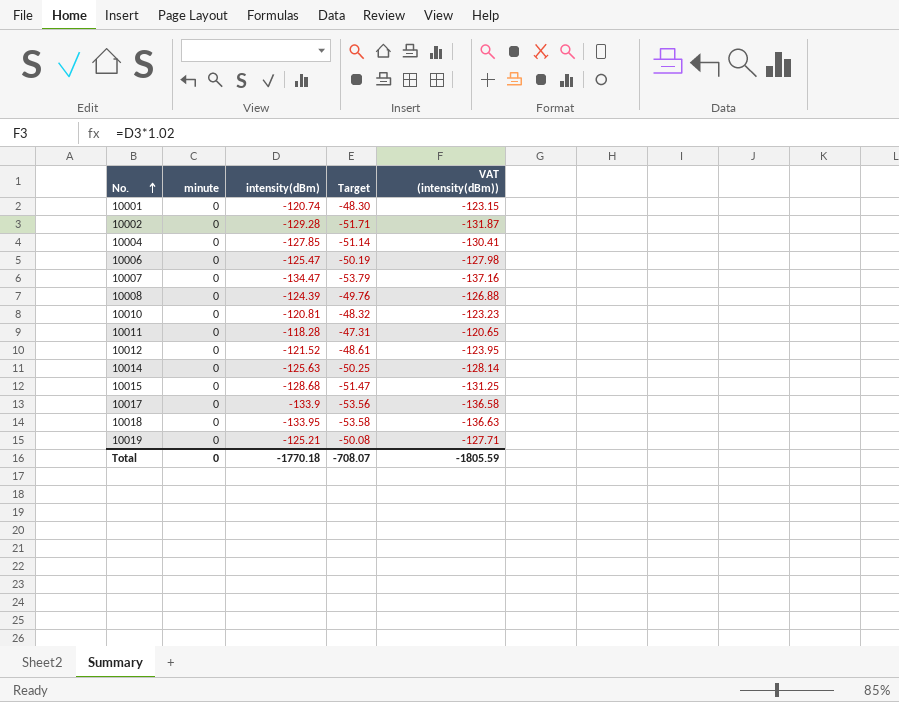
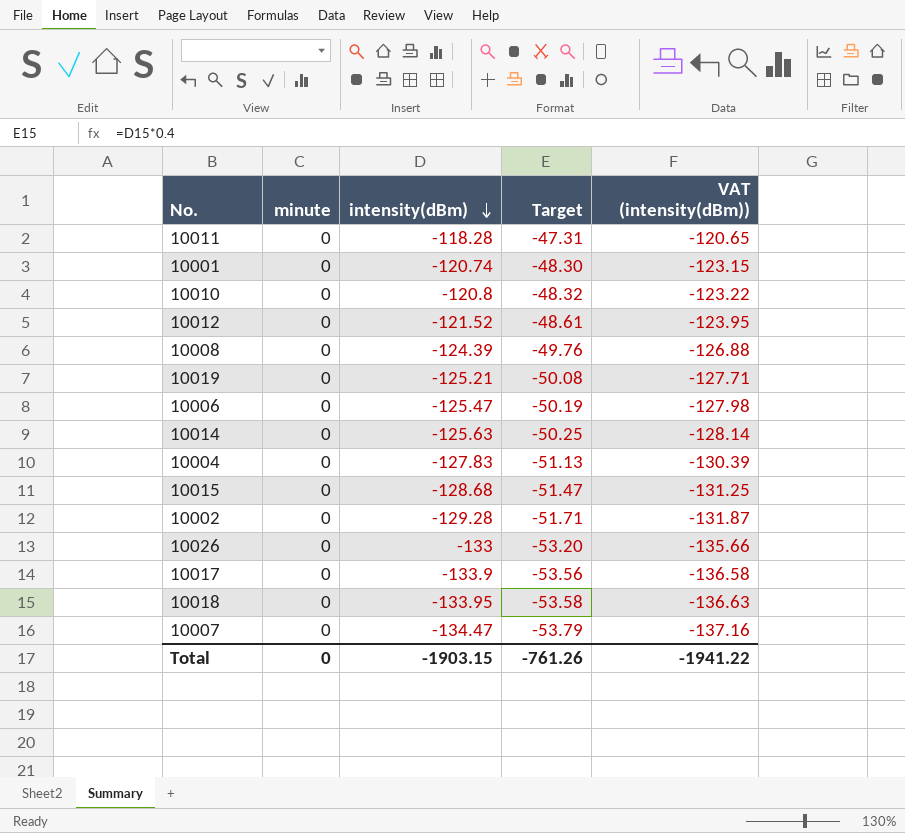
row order: No. ascending -> intensity(dBm) descending
10010 | intensity(dBm): -120.81 -> -120.8
10010 | VAT (intensity(dBm)): -123.23 -> -123.22
10004 | intensity(dBm): -127.85 -> -127.83
10004 | Target: -51.14 -> -51.13
10004 | VAT (intensity(dBm)): -130.41 -> -130.39
row 10026: none -> 0 | -133 | -53.20 | -135.66
Total | intensity(dBm): -1770.18 -> -1903.15
Total | Target: -708.07 -> -761.26
Total | VAT (intensity(dBm)): -1805.59 -> -1941.22

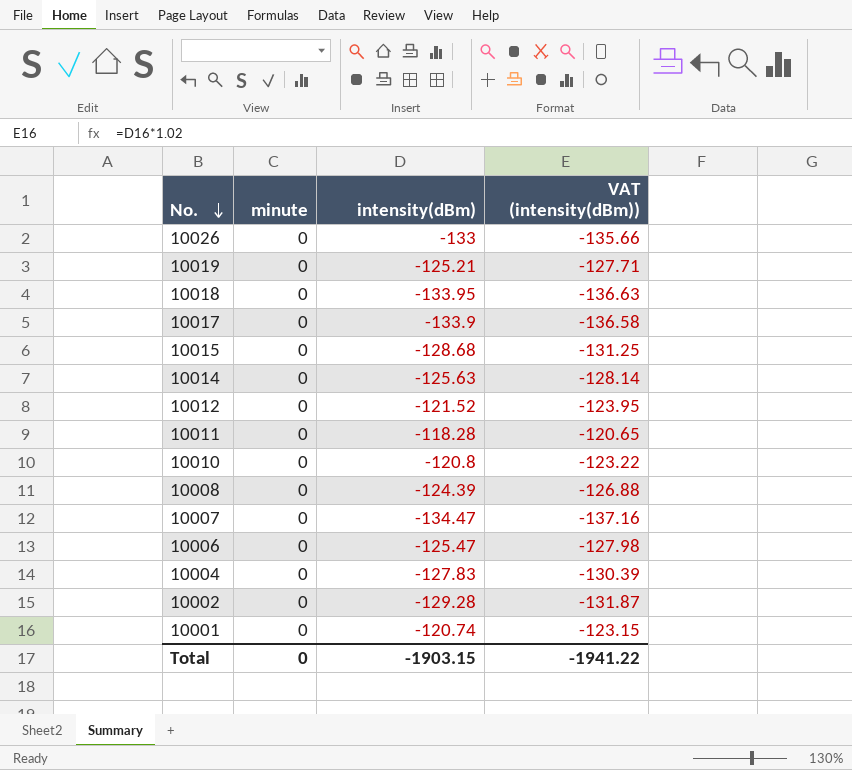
row order: intensity(dBm) descending -> No. descending
column Target | formula: [intensity(dBm)] * 0.4 -> none

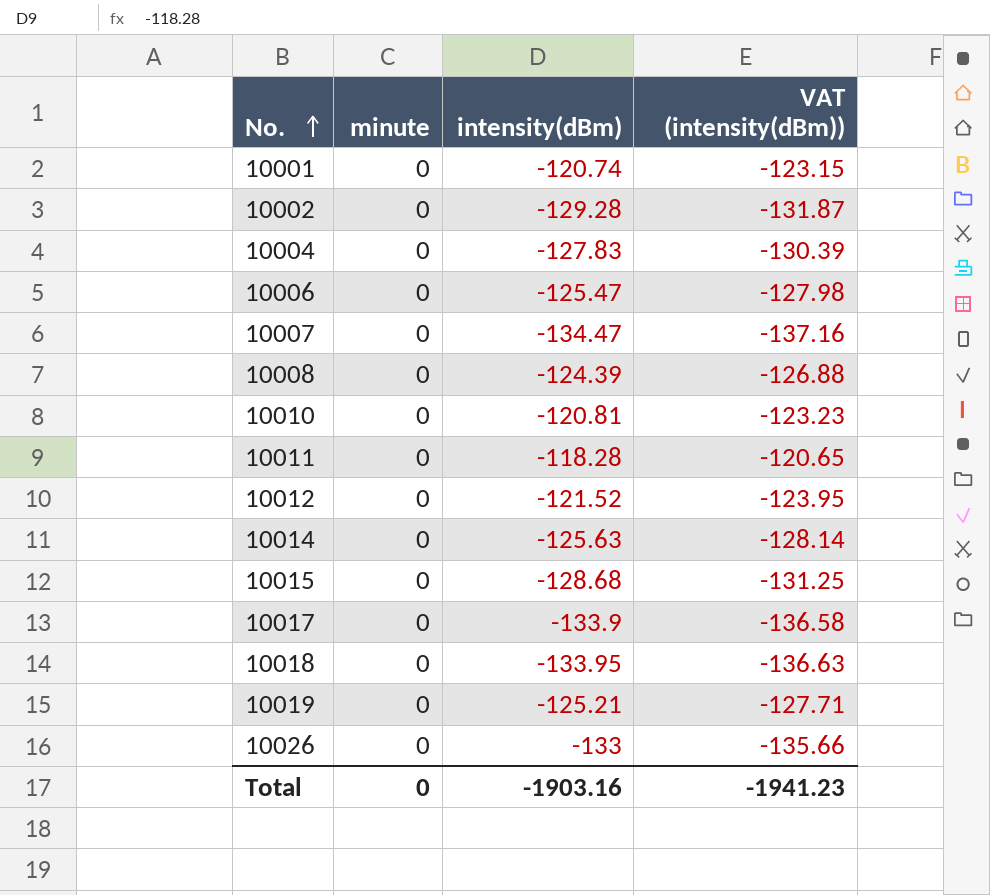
row order: No. descending -> No. ascending
10010 | intensity(dBm): -120.8 -> -120.81
10010 | VAT (intensity(dBm)): -123.22 -> -123.23
Total | intensity(dBm): -1903.15 -> -1903.16
Total | VAT (intensity(dBm)): -1941.22 -> -1941.23

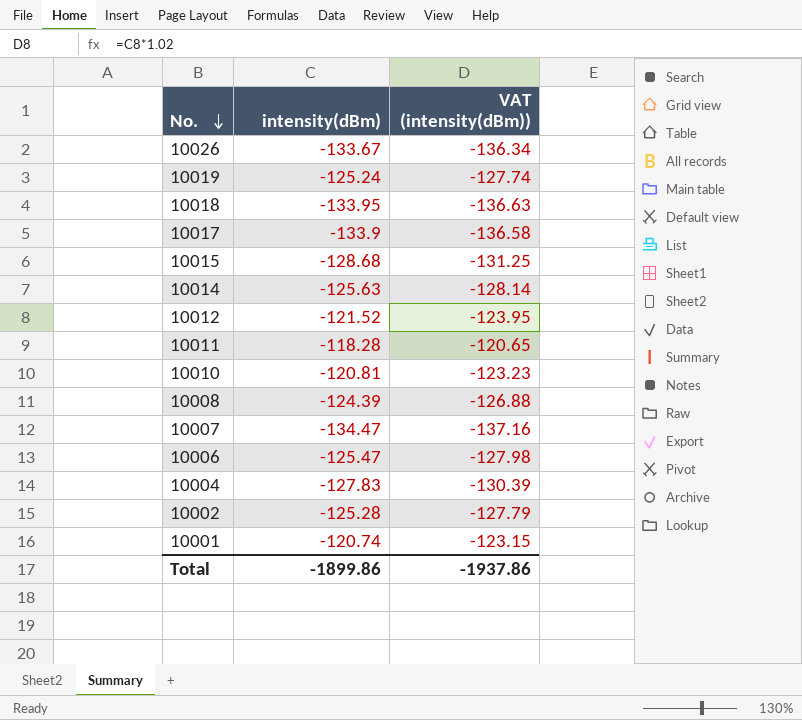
row order: No. ascending -> No. descending
column minute | position: 2 -> none
10026 | intensity(dBm): -133 -> -133.67
10026 | VAT (intensity(dBm)): -135.66 -> -136.34
10019 | intensity(dBm): -125.21 -> -125.24
10019 | VAT (intensity(dBm)): -127.71 -> -127.74
10002 | intensity(dBm): -129.28 -> -125.28
10002 | VAT (intensity(dBm)): -131.87 -> -127.79
Total | intensity(dBm): -1903.16 -> -1899.86
Total | VAT (intensity(dBm)): -1941.23 -> -1937.86

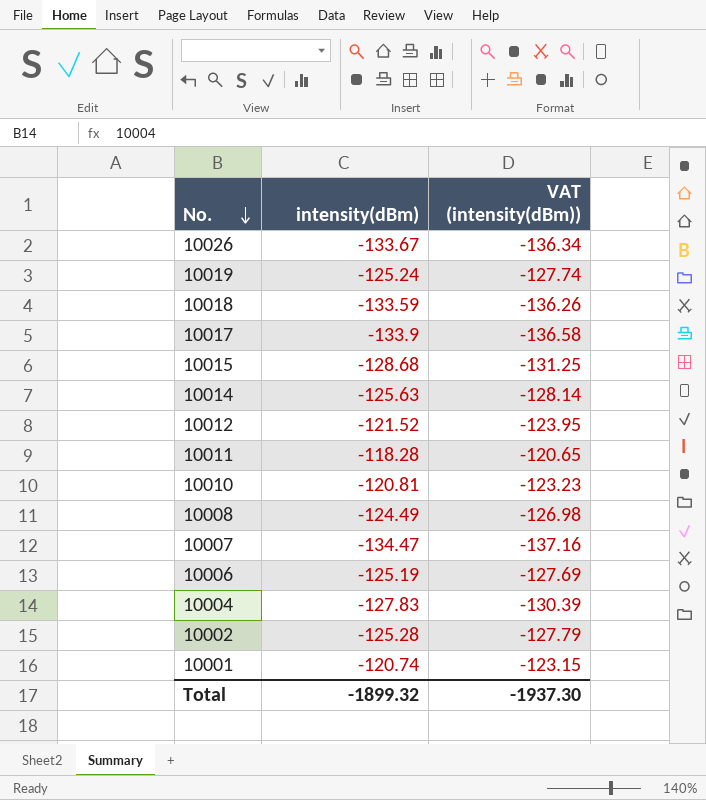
10018 | intensity(dBm): -133.95 -> -133.59
10018 | VAT (intensity(dBm)): -136.63 -> -136.26
10008 | intensity(dBm): -124.39 -> -124.49
10008 | VAT (intensity(dBm)): -126.88 -> -126.98
10006 | intensity(dBm): -125.47 -> -125.19
10006 | VAT (intensity(dBm)): -127.98 -> -127.69
Total | intensity(dBm): -1899.86 -> -1899.32
Total | VAT (intensity(dBm)): -1937.86 -> -1937.30

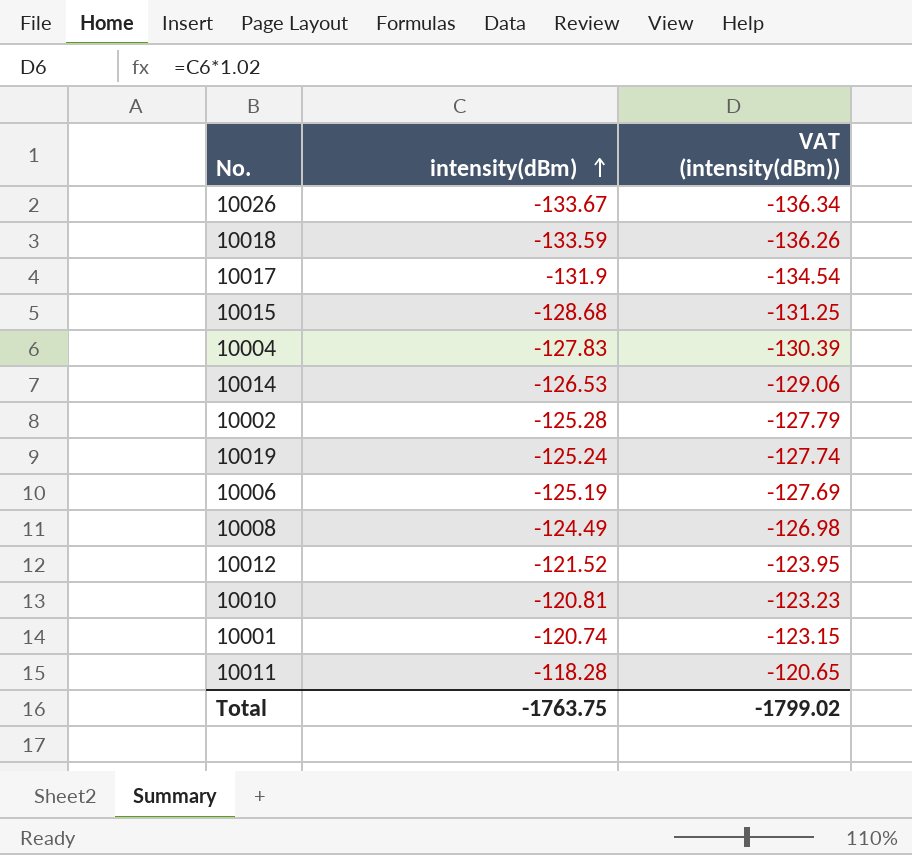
row order: No. descending -> intensity(dBm) ascending
row 10007: -134.47 | -137.16 -> none
10017 | intensity(dBm): -133.9 -> -131.9
10017 | VAT (intensity(dBm)): -136.58 -> -134.54
10014 | intensity(dBm): -125.63 -> -126.53
10014 | VAT (intensity(dBm)): -128.14 -> -129.06
Total | intensity(dBm): -1899.32 -> -1763.75
Total | VAT (intensity(dBm)): -1937.30 -> -1799.02

